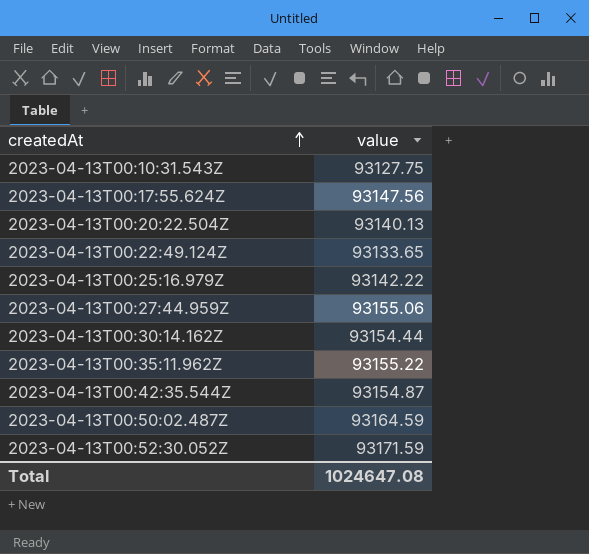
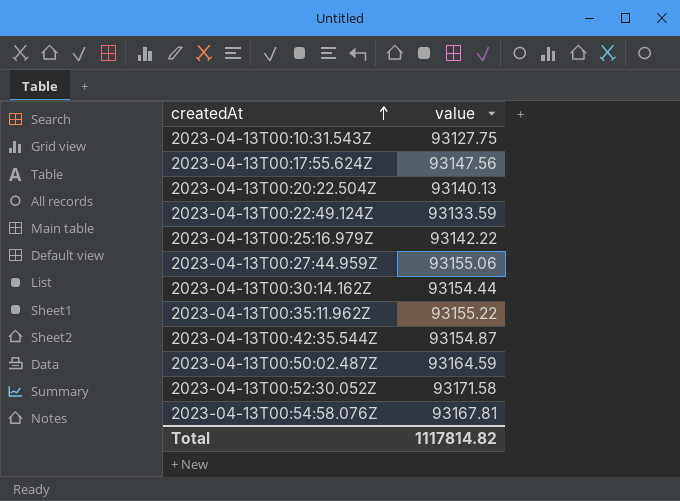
2023-04-13T00:22:49.124Z | value: 93133.65 -> 93133.59
2023-04-13T00:52:30.052Z | value: 93171.59 -> 93171.58
row 2023-04-13T00:54:58.076Z: none -> 93167.81
Total | value: 1024647.08 -> 1117814.82

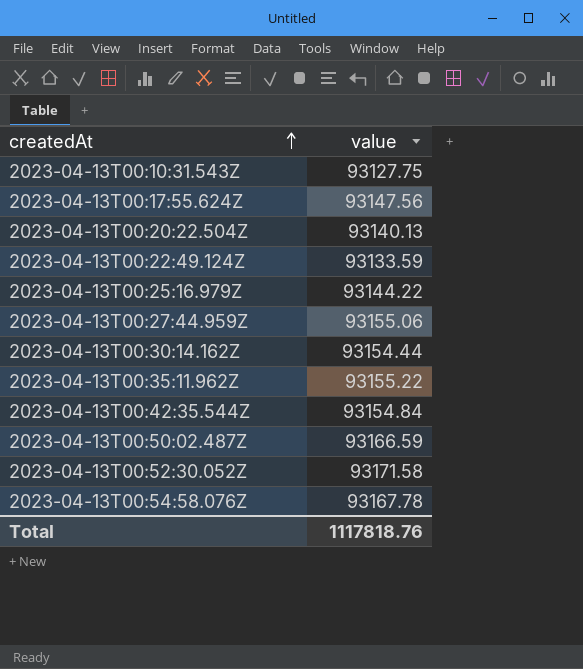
2023-04-13T00:25:16.979Z | value: 93142.22 -> 93144.22
2023-04-13T00:42:35.544Z | value: 93154.87 -> 93154.84
2023-04-13T00:50:02.487Z | value: 93164.59 -> 93166.59
2023-04-13T00:54:58.076Z | value: 93167.81 -> 93167.78
Total | value: 1117814.82 -> 1117818.76

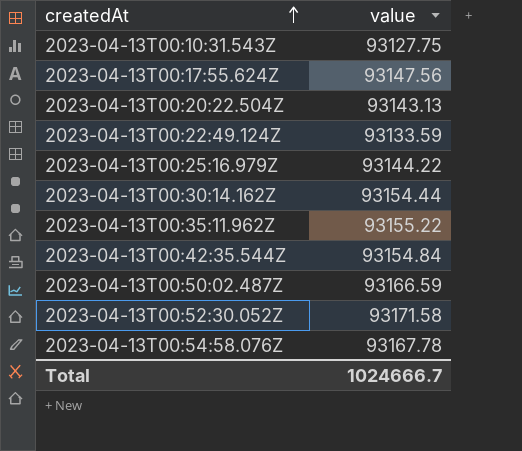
row 2023-04-13T00:27:44.959Z: 93155.06 -> none
2023-04-13T00:20:22.504Z | value: 93140.13 -> 93143.13
Total | value: 1117818.76 -> 1024666.7

